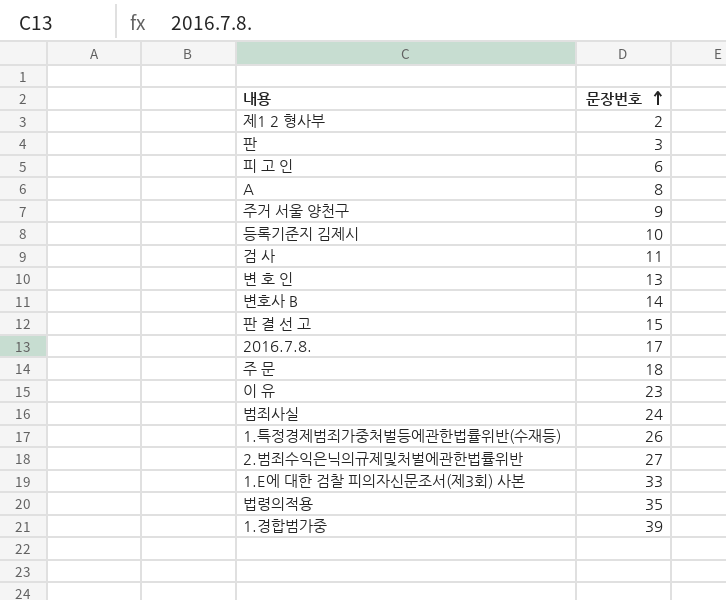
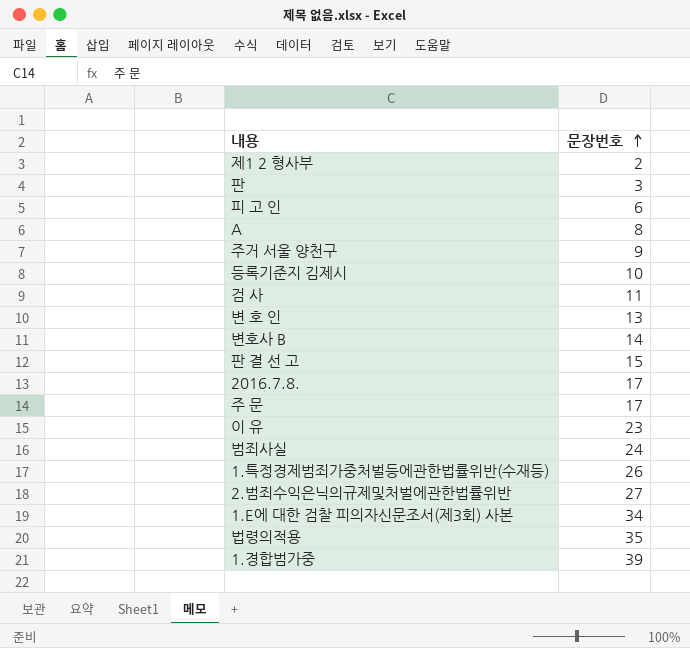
주 문 | 문장번호: 18 -> 17
1.E에 대한 검찰 피의자신문조서(제3회) 사본 | 문장번호: 33 -> 34

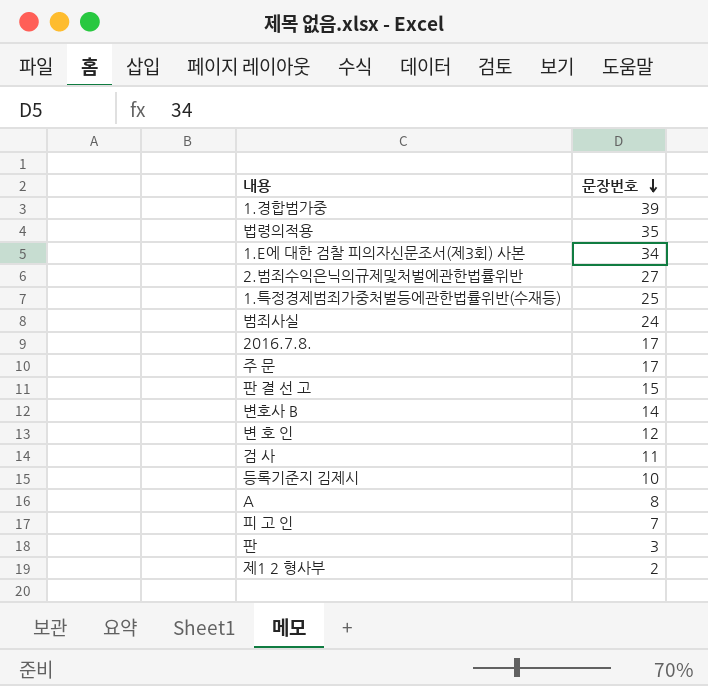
row order: 문장번호 ascending -> 문장번호 descending
row 주거 서울 양천구: 9 -> none
row 이 유: 23 -> none
1.특정경제범죄가중처벌등에관한법률위반(수재등) | 문장번호: 26 -> 25
변 호 인 | 문장번호: 13 -> 12
피 고 인 | 문장번호: 6 -> 7

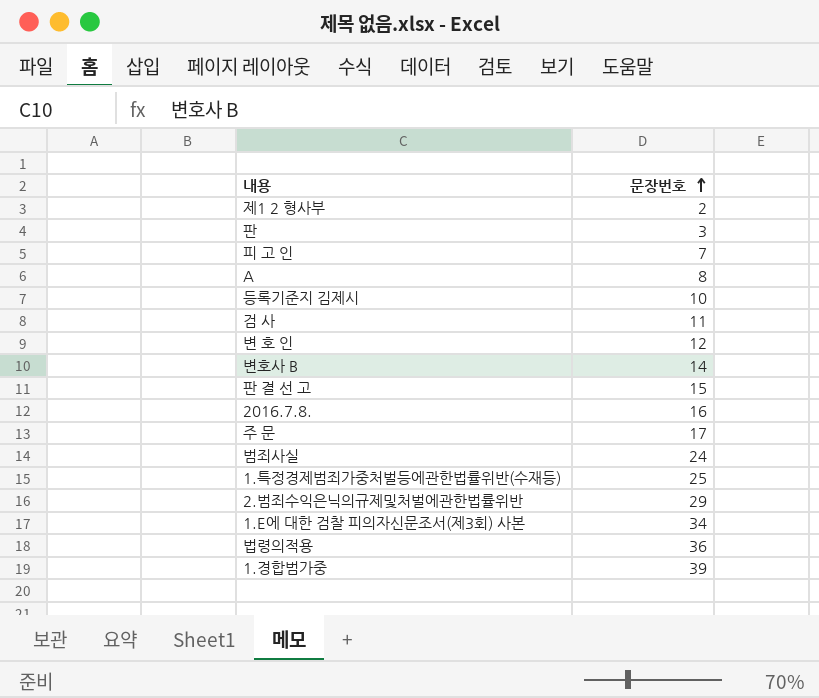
row order: 문장번호 descending -> 문장번호 ascending
2016.7.8. | 문장번호: 17 -> 16
2.범죄수익은닉의규제및처벌에관한법률위반 | 문장번호: 27 -> 29
법령의적용 | 문장번호: 35 -> 36

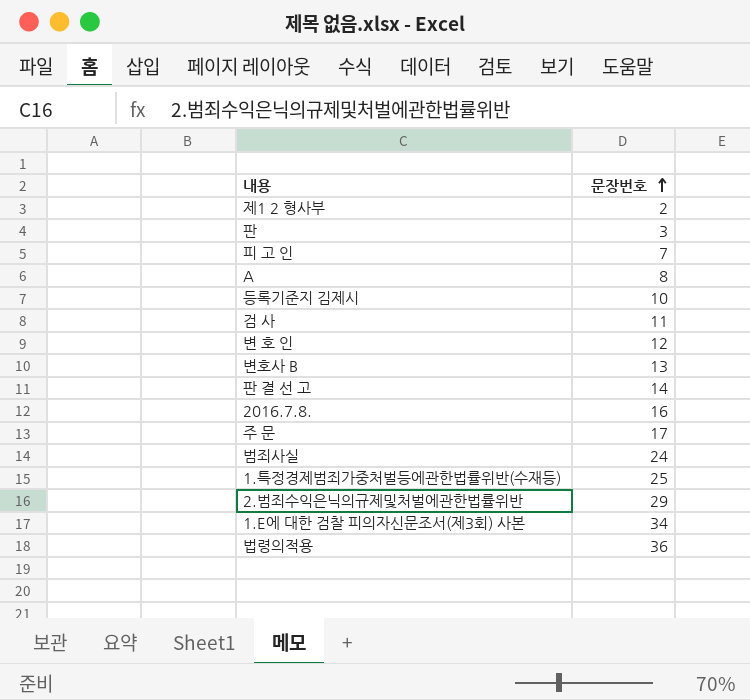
row 1.경합범가중: 39 -> none
변호사 B | 문장번호: 14 -> 13
판 결 선 고 | 문장번호: 15 -> 14

